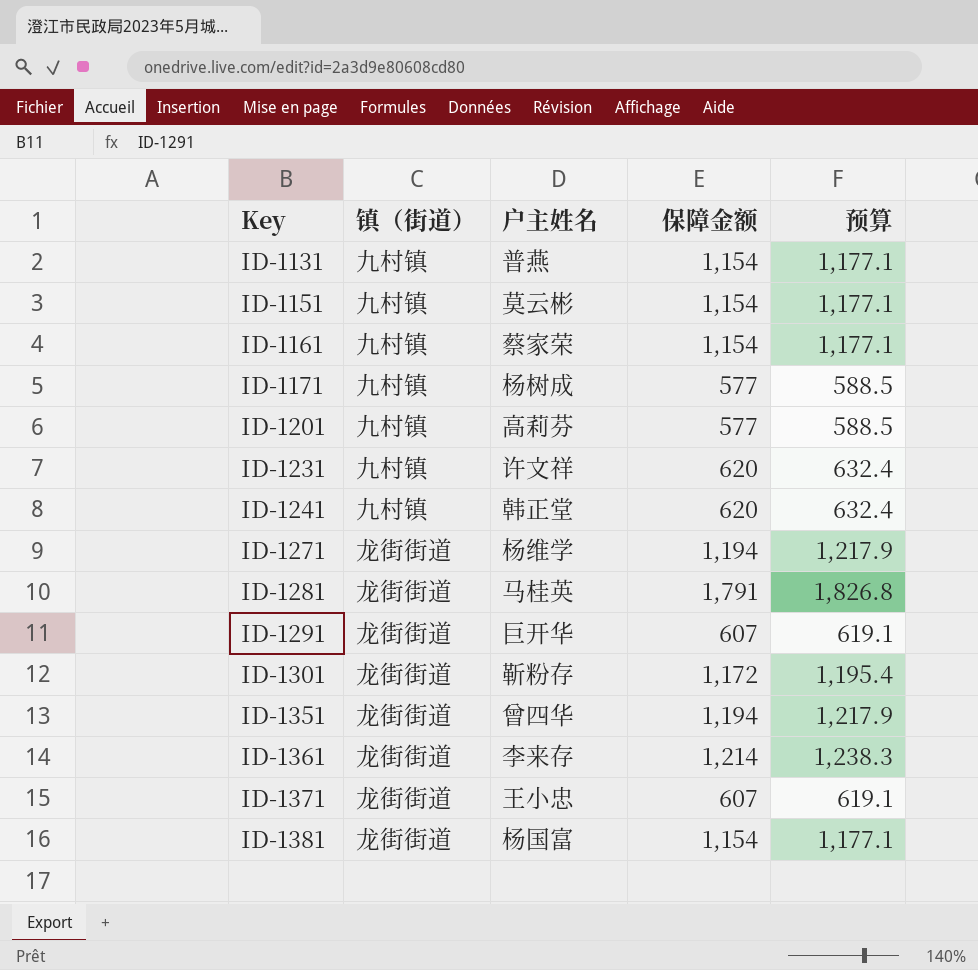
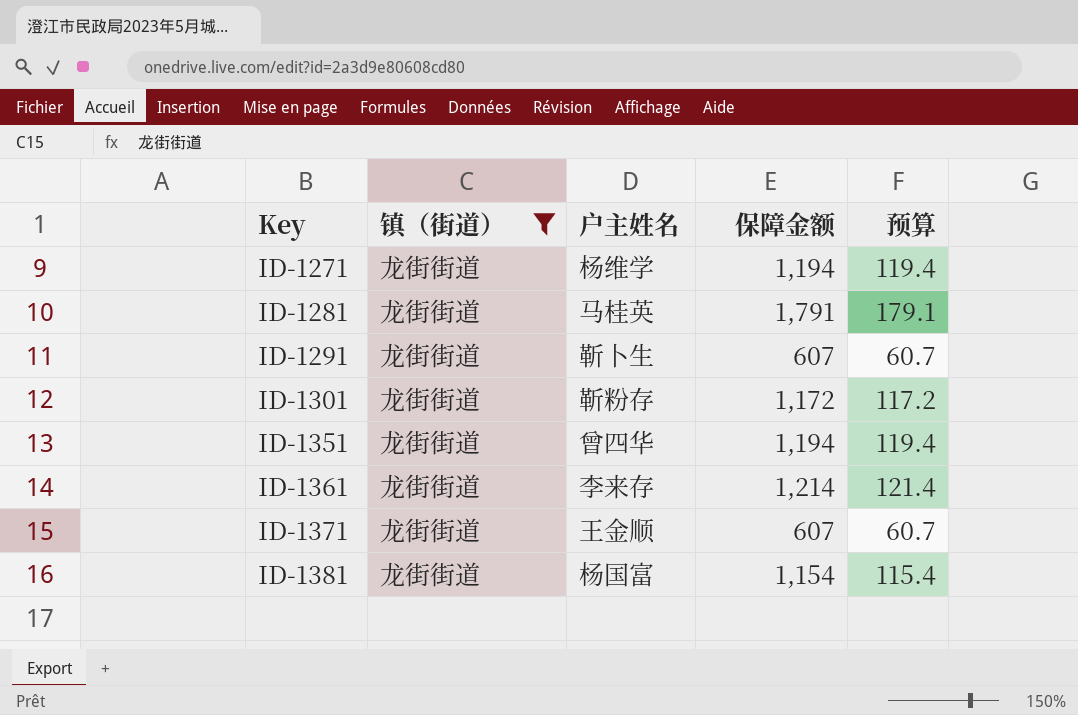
filter: none -> 镇（街道） = 龙街街道
column 预算 | formula: [保障金额] * 1.02 -> [保障金额] * 0.1
ID-1291 | 户主姓名: 巨开华 -> 靳卜生
ID-1371 | 户主姓名: 王小忠 -> 王金顺

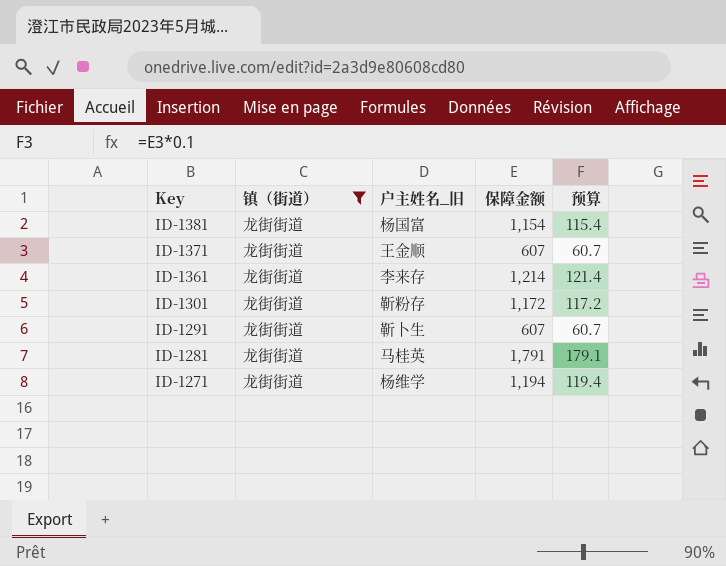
row order: Key ascending -> Key descending
column name: 户主姓名 -> 户主姓名_旧
row ID-1351: 龙街街道 | 曾四华 | 1,194 | 119.4 -> none

